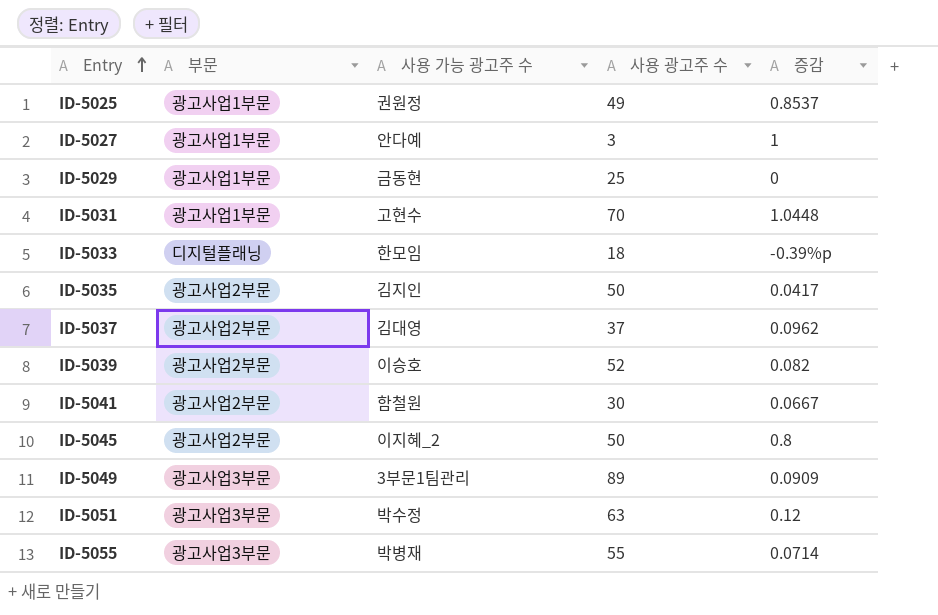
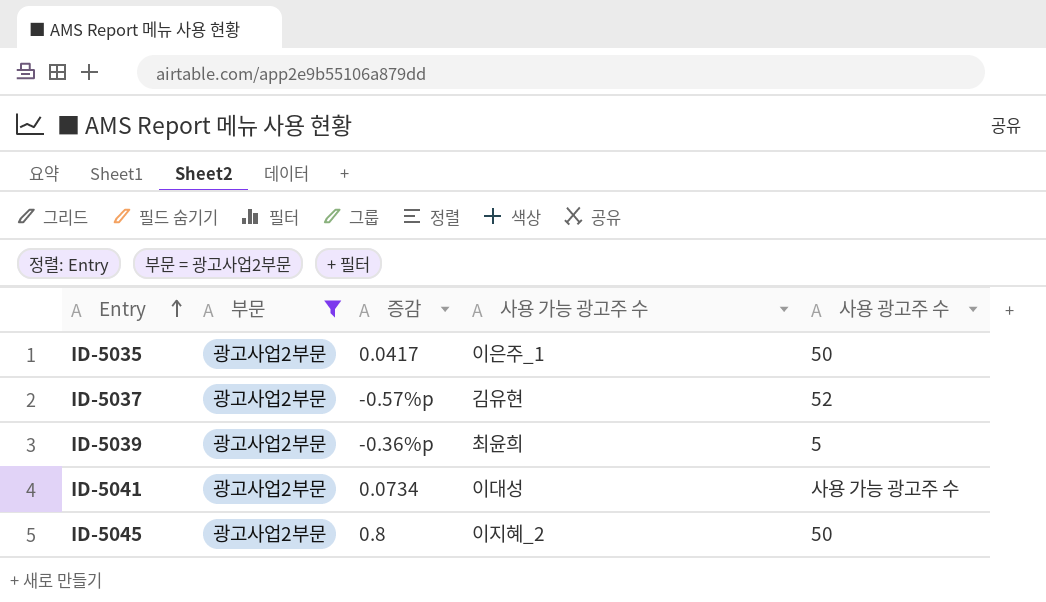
filter: none -> 부문 = 광고사업2부문
column 증감 | position: 5 -> 3
ID-5035 | 사용 가능 광고주 수: 김지인 -> 이은주_1
ID-5037 | 증감: 0.0962 -> -0.57%p
ID-5037 | 사용 가능 광고주 수: 김대영 -> 김유현
ID-5037 | 사용 광고주 수: 37 -> 52
ID-5039 | 증감: 0.082 -> -0.36%p
ID-5039 | 사용 가능 광고주 수: 이승호 -> 최윤희
ID-5039 | 사용 광고주 수: 52 -> 5
ID-5041 | 증감: 0.0667 -> 0.0734
ID-5041 | 사용 가능 광고주 수: 함철원 -> 이대성
ID-5041 | 사용 광고주 수: 30 -> 사용 가능 광고주 수

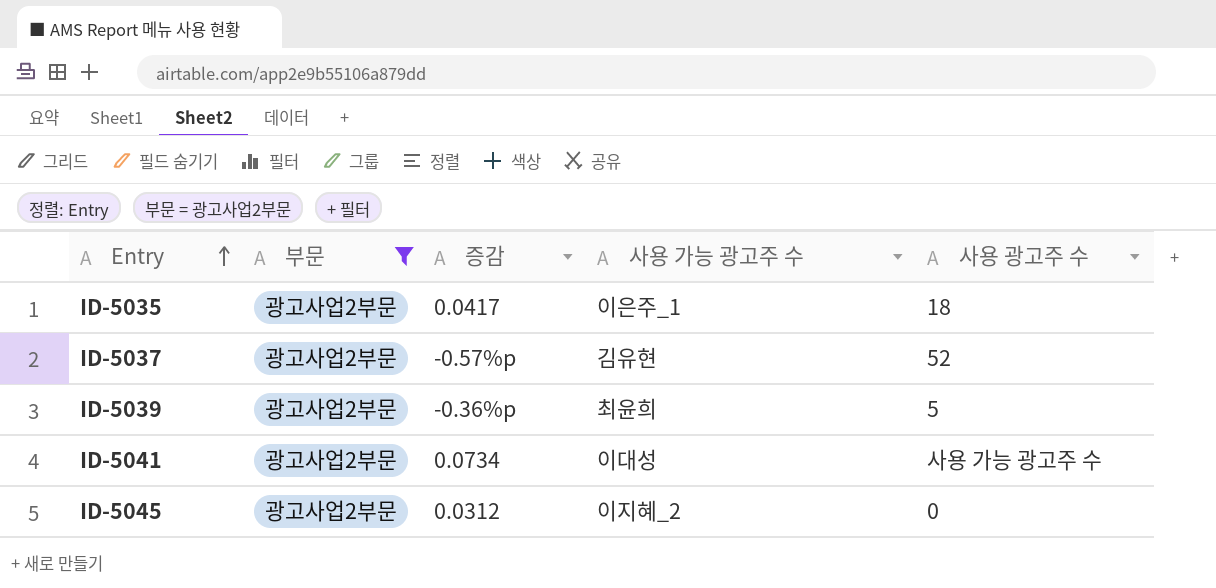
ID-5035 | 사용 광고주 수: 50 -> 18
ID-5045 | 증감: 0.8 -> 0.0312
ID-5045 | 사용 광고주 수: 50 -> 0

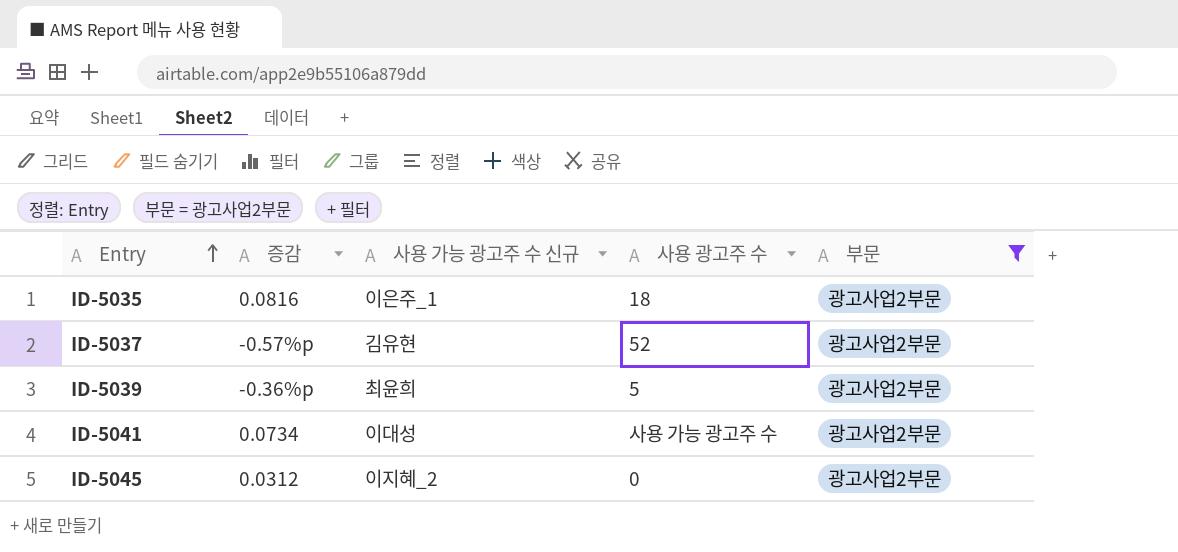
column name: 사용 가능 광고주 수 -> 사용 가능 광고주 수 신규
column 부문 | position: 2 -> 5
ID-5035 | 증감: 0.0417 -> 0.0816

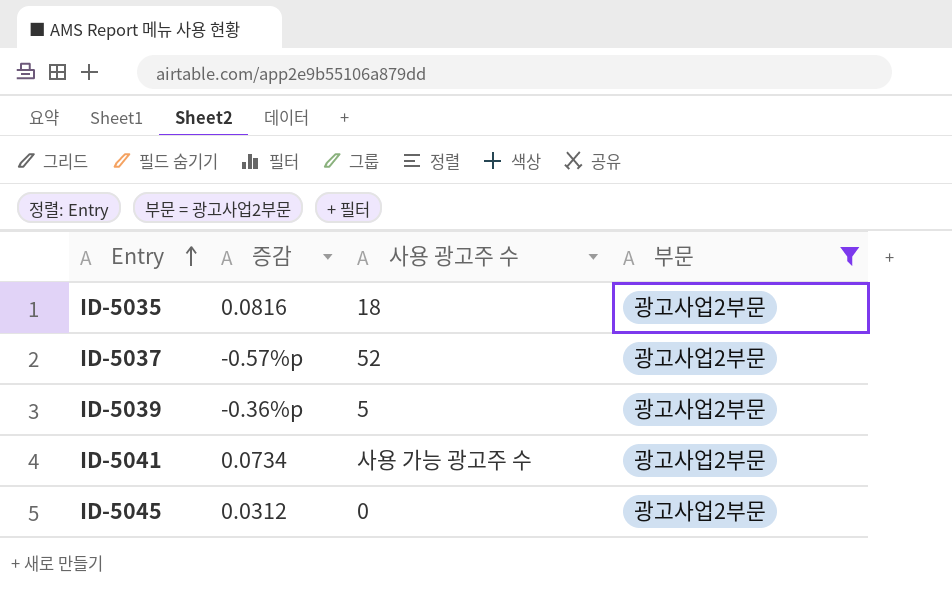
column 사용 가능 광고주 수 신규 | position: 3 -> none

